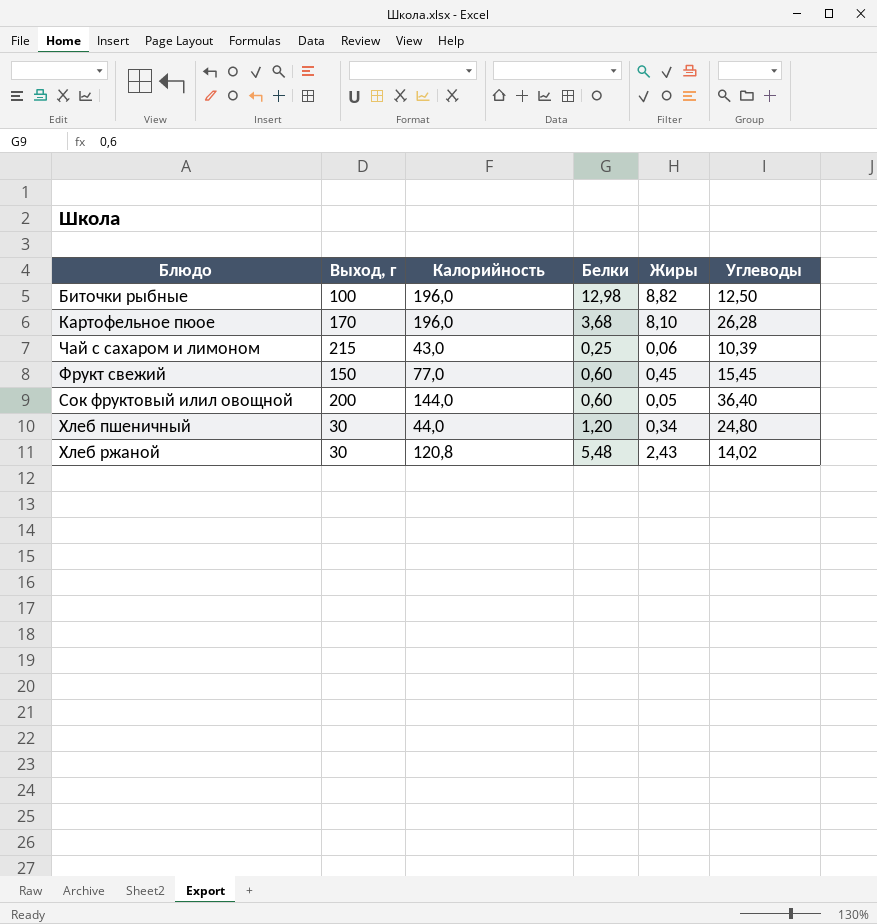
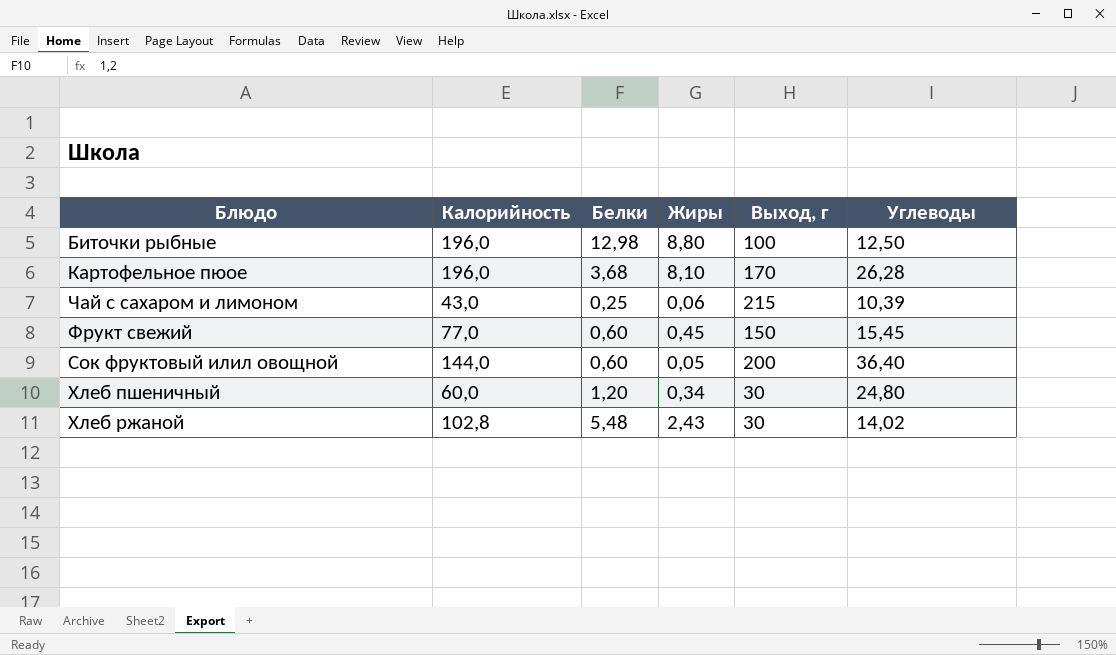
column Выход, г | position: 2 -> 5
Биточки рыбные | Жиры: 8,82 -> 8,80
Хлеб пшеничный | Калорийность: 44,0 -> 60,0
Хлеб ржаной | Калорийность: 120,8 -> 102,8

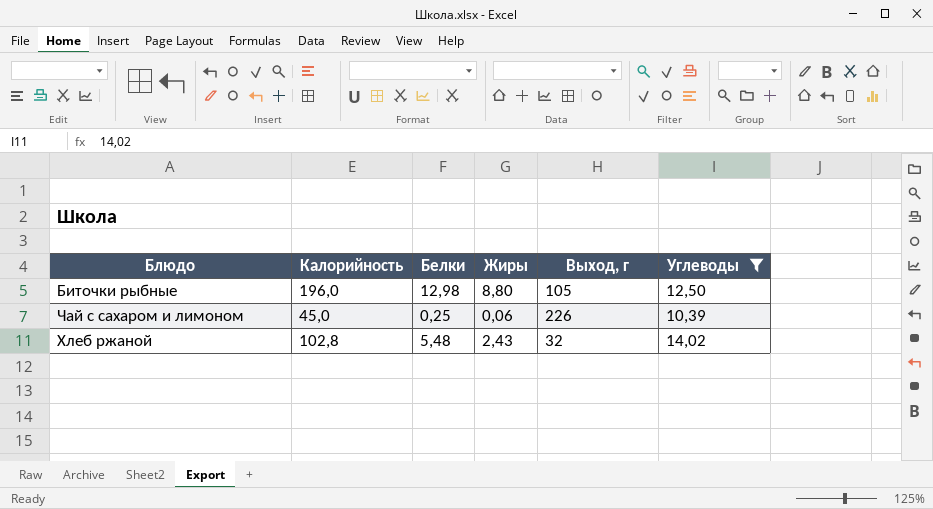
filter: none -> Углеводы <= 14,02
Биточки рыбные | Выход, г: 100 -> 105
Чай с сахаром и лимоном | Калорийность: 43,0 -> 45,0
Чай с сахаром и лимоном | Выход, г: 215 -> 226
Хлеб ржаной | Выход, г: 30 -> 32

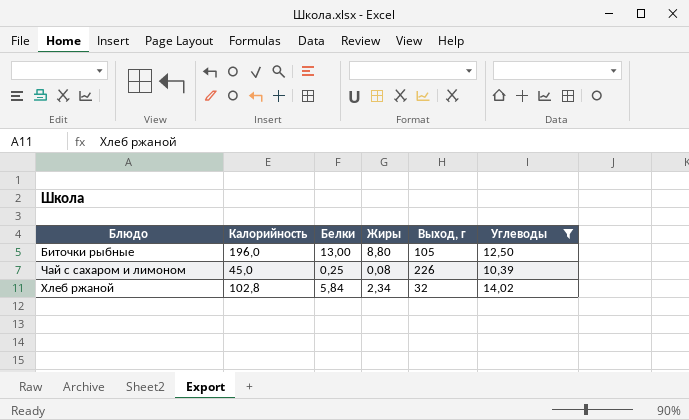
Биточки рыбные | Белки: 12,98 -> 13,00
Чай с сахаром и лимоном | Жиры: 0,06 -> 0,08
Хлеб ржаной | Белки: 5,48 -> 5,84
Хлеб ржаной | Жиры: 2,43 -> 2,34

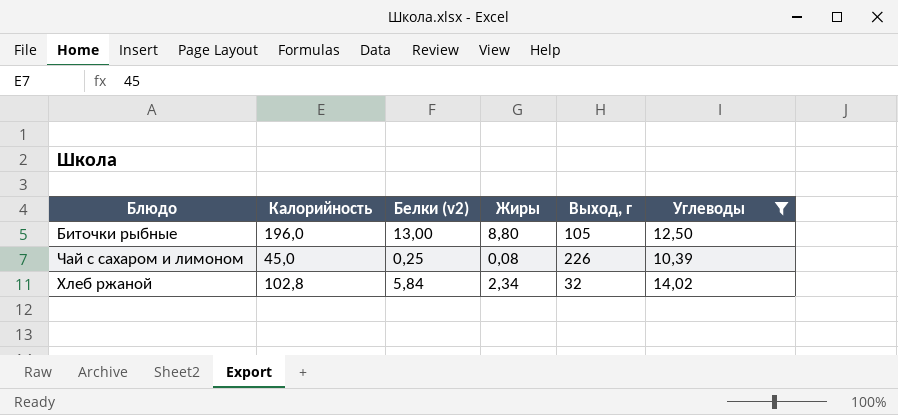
column name: Белки -> Белки (v2)

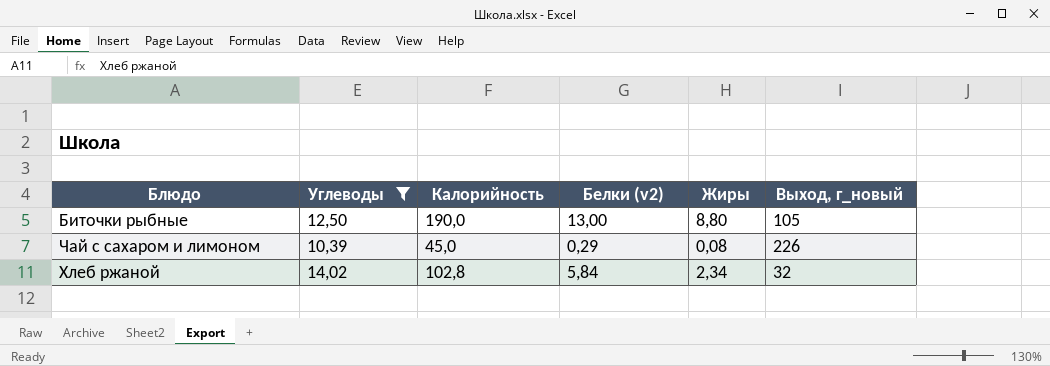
column Углеводы | position: 6 -> 2
column name: Выход, г -> Выход, г_новый
Биточки рыбные | Калорийность: 196,0 -> 190,0
Чай с сахаром и лимоном | Белки (v2): 0,25 -> 0,29

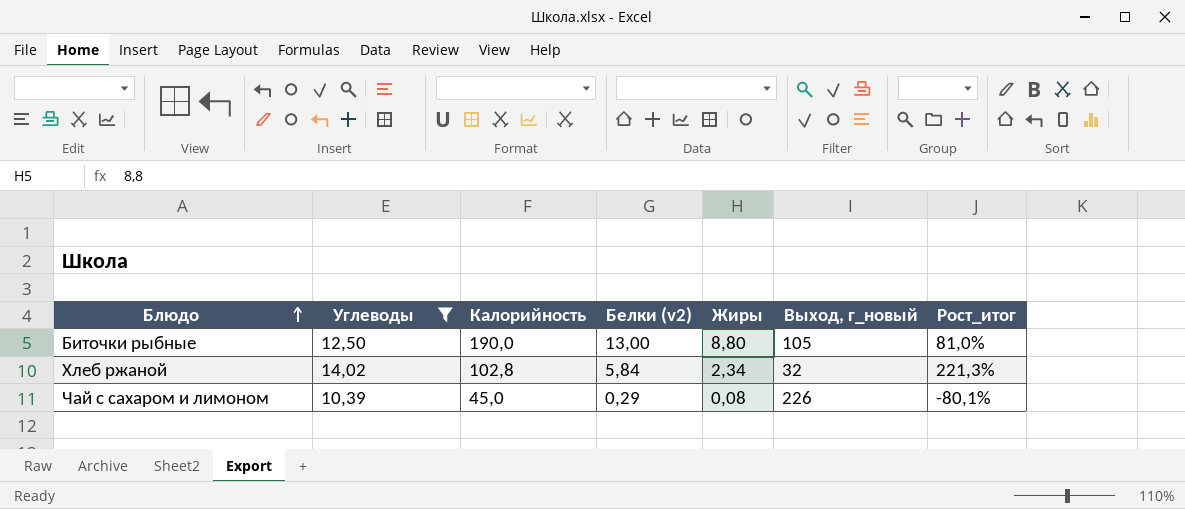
row order: none -> Блюдо ascending
column Рост_итог | formula: none -> ([Калорийность] - [Выход, г_новый]) / [Выход, г_новый]

